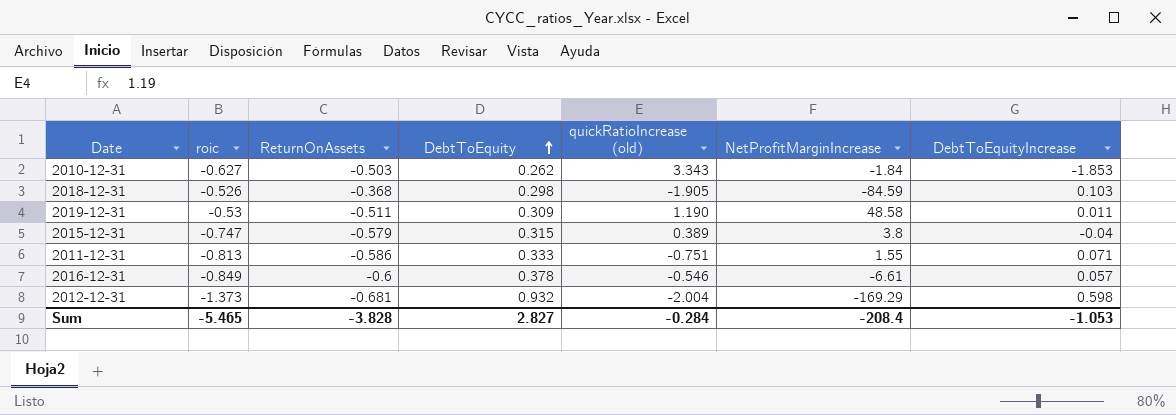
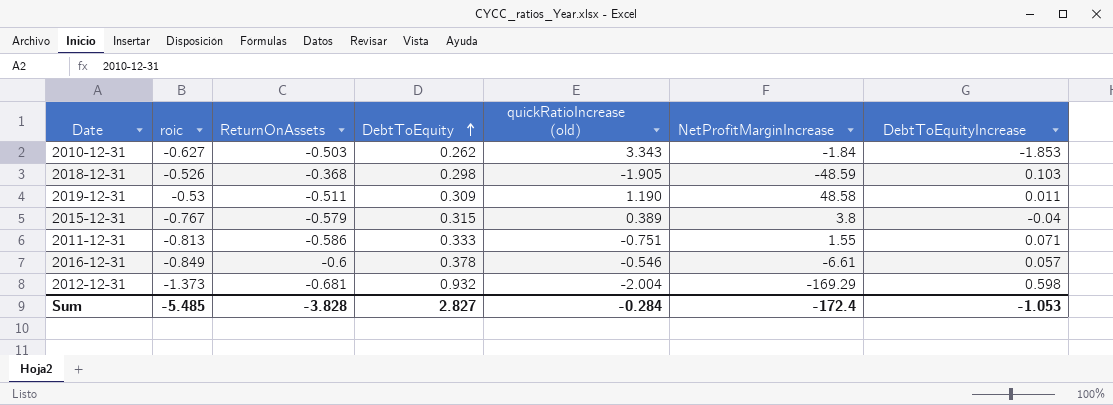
2018-12-31 | NetProfitMarginIncrease: -84.59 -> -48.59
2015-12-31 | roic: -0.747 -> -0.767
Sum | roic: -5.465 -> -5.485
Sum | NetProfitMarginIncrease: -208.4 -> -172.4

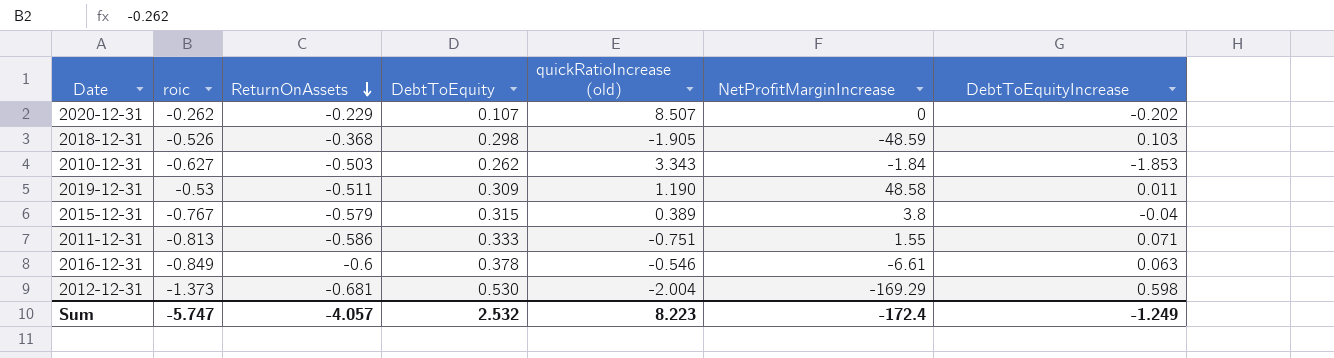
row order: DebtToEquity ascending -> ReturnOnAssets descending
row 2020-12-31: none -> -0.262 | -0.229 | 0.107 | 8.507 | 0 | -0.202
2016-12-31 | DebtToEquityIncrease: 0.057 -> 0.063
2012-12-31 | DebtToEquity: 0.932 -> 0.530
Sum | roic: -5.485 -> -5.747
Sum | ReturnOnAssets: -3.828 -> -4.057
Sum | DebtToEquity: 2.827 -> 2.532
Sum | quickRatioIncrease (old): -0.284 -> 8.223
Sum | DebtToEquityIncrease: -1.053 -> -1.249

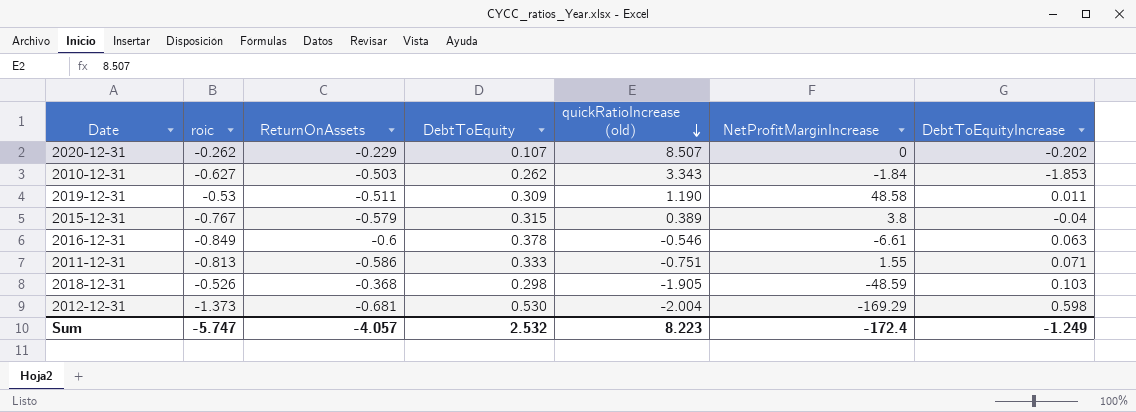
row order: ReturnOnAssets descending -> quickRatioIncrease (old) descending

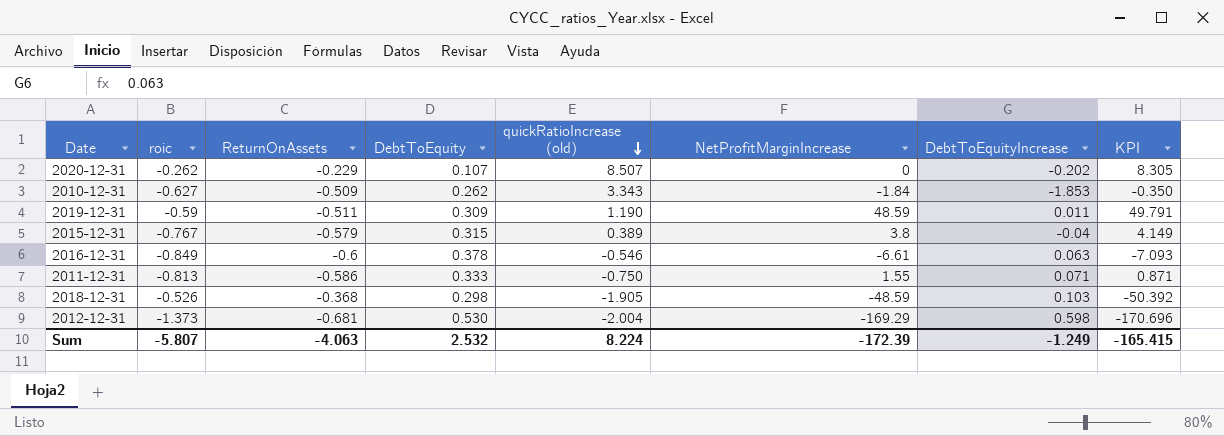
column KPI | formula: none -> [quickRatioIncrease (old)] + [NetProfitMarginIncrease] + [DebtToEquityIncrease]
2010-12-31 | ReturnOnAssets: -0.503 -> -0.509
2019-12-31 | roic: -0.53 -> -0.59
2019-12-31 | NetProfitMarginIncrease: 48.58 -> 48.59
2011-12-31 | quickRatioIncrease (old): -0.751 -> -0.750
Sum | roic: -5.747 -> -5.807
Sum | ReturnOnAssets: -4.057 -> -4.063
Sum | quickRatioIncrease (old): 8.223 -> 8.224
Sum | NetProfitMarginIncrease: -172.4 -> -172.39

